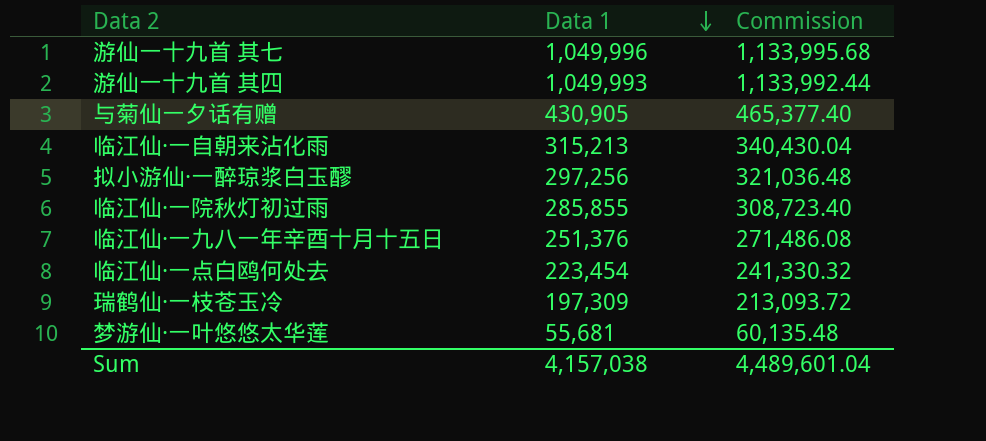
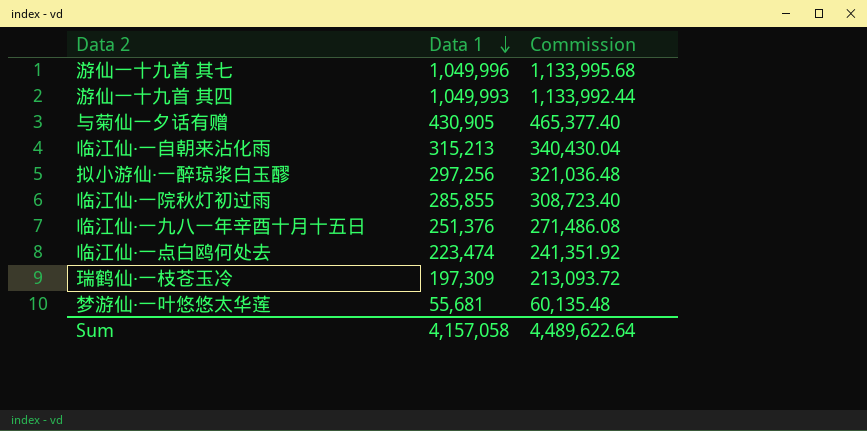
临江仙·一点白鸥何处去 | Data 1: 223,454 -> 223,474
临江仙·一点白鸥何处去 | Commission: 241,330.32 -> 241,351.92
Sum | Data 1: 4,157,038 -> 4,157,058
Sum | Commission: 4,489,601.04 -> 4,489,622.64

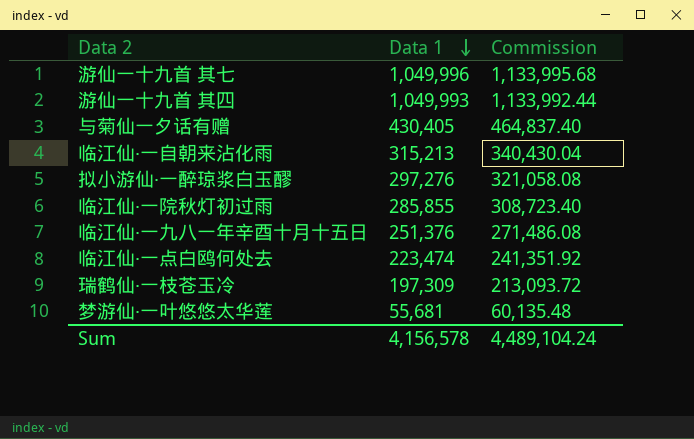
与菊仙一夕话有赠 | Data 1: 430,905 -> 430,405
与菊仙一夕话有赠 | Commission: 465,377.40 -> 464,837.40
拟小游仙·一醉琼浆白玉醪 | Data 1: 297,256 -> 297,276
拟小游仙·一醉琼浆白玉醪 | Commission: 321,036.48 -> 321,058.08
Sum | Data 1: 4,157,058 -> 4,156,578
Sum | Commission: 4,489,622.64 -> 4,489,104.24

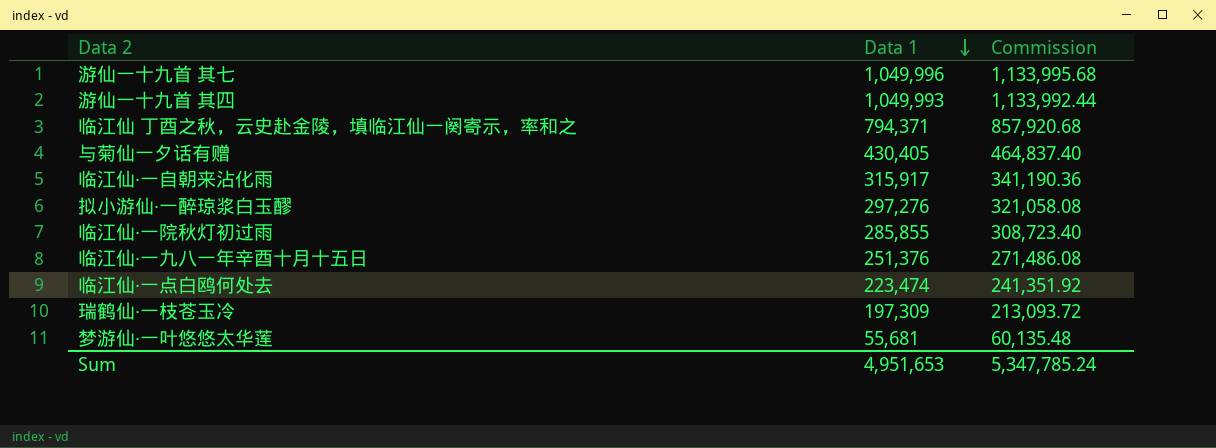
row 临江仙 丁酉之秋，云史赴金陵，填临江仙一阕寄示，率和之: none -> 794,371 | 857,920.68
临江仙·一自朝来沾化雨 | Data 1: 315,213 -> 315,917
临江仙·一自朝来沾化雨 | Commission: 340,430.04 -> 341,190.36
Sum | Data 1: 4,156,578 -> 4,951,653
Sum | Commission: 4,489,104.24 -> 5,347,785.24

